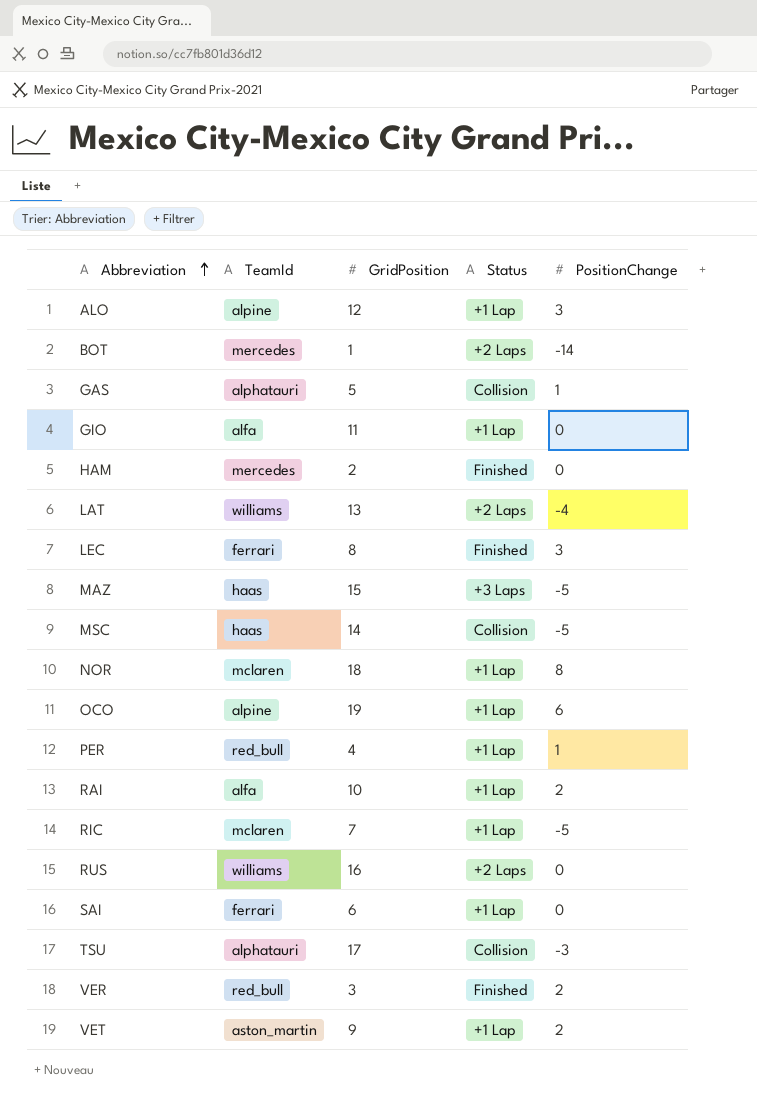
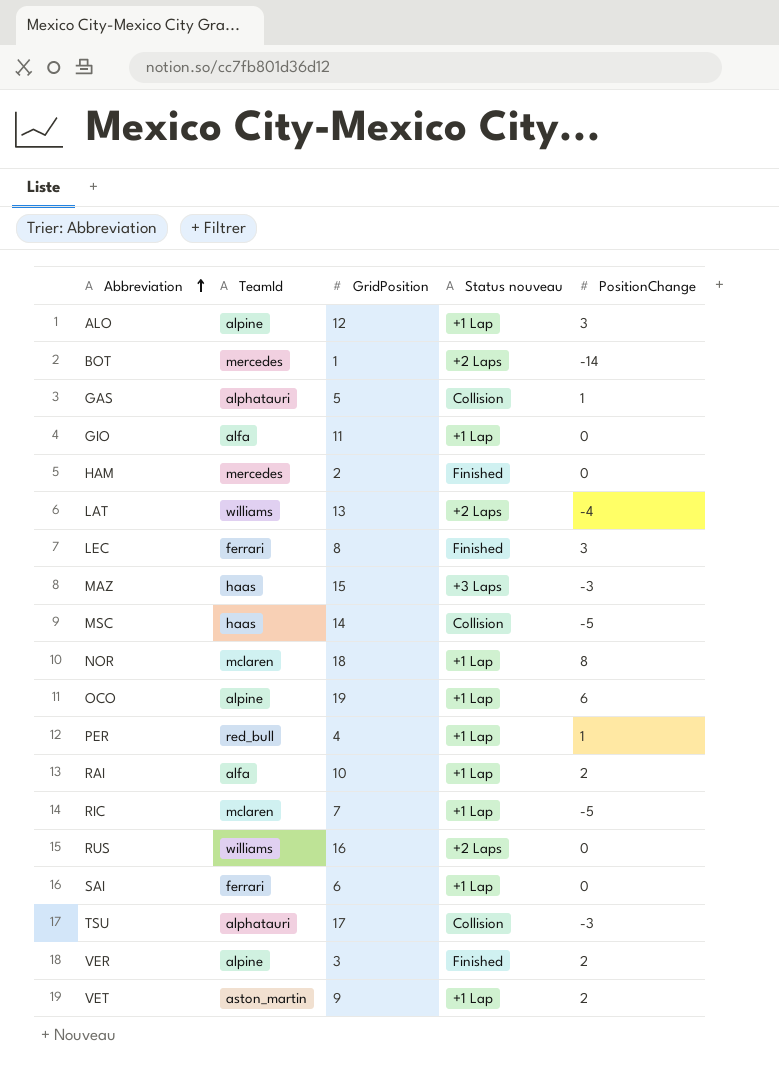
column name: Status -> Status nouveau
MAZ | PositionChange: -5 -> -3
VER | TeamId: red_bull -> alpine

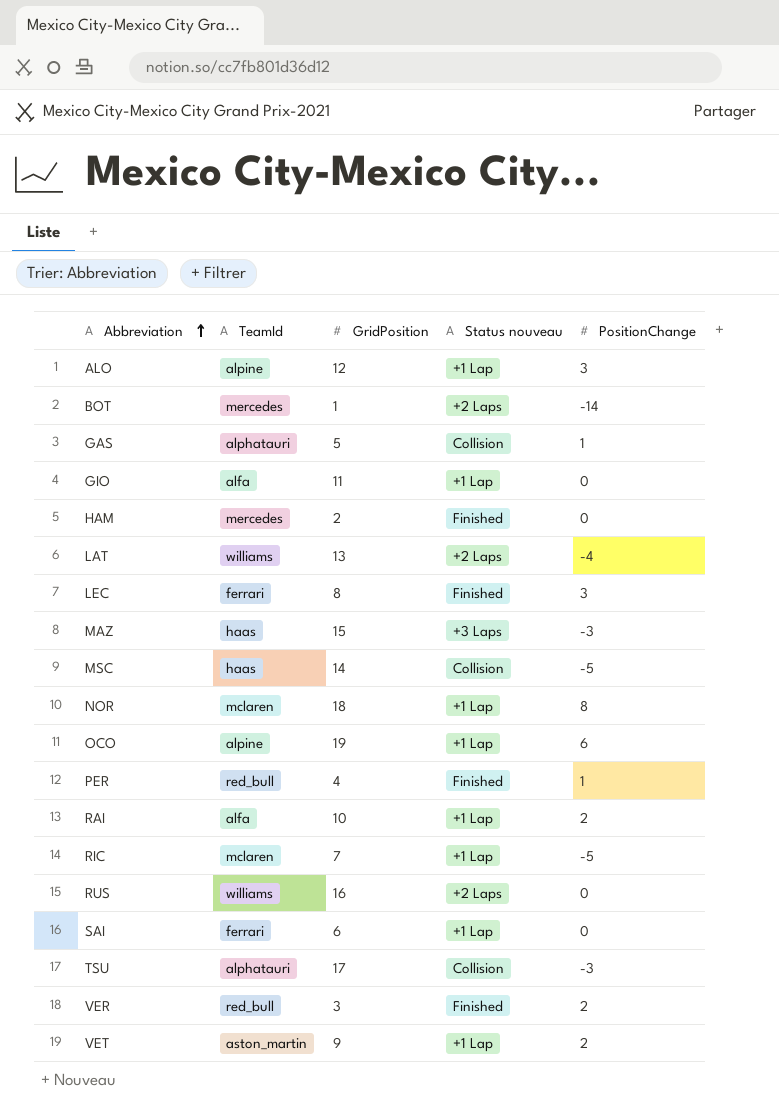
PER | Status nouveau: +1 Lap -> Finished
VER | TeamId: alpine -> red_bull

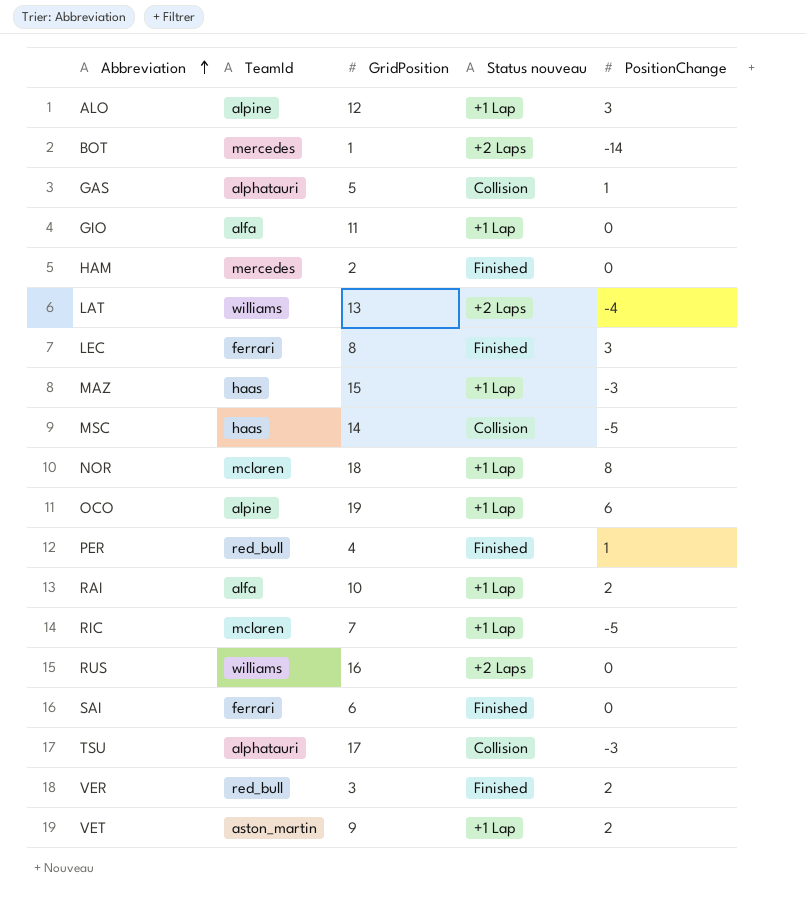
MAZ | Status nouveau: +3 Laps -> +1 Lap
SAI | Status nouveau: +1 Lap -> Finished

